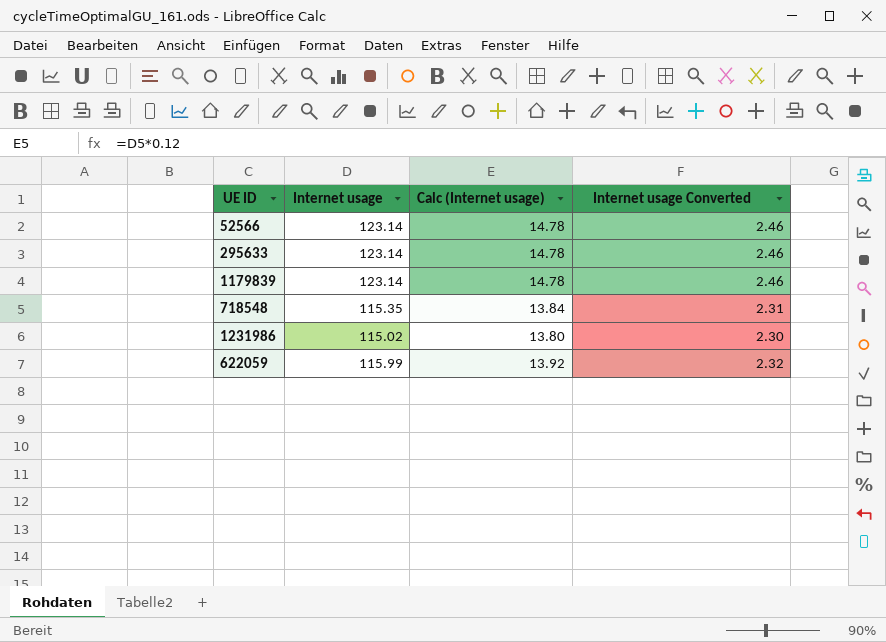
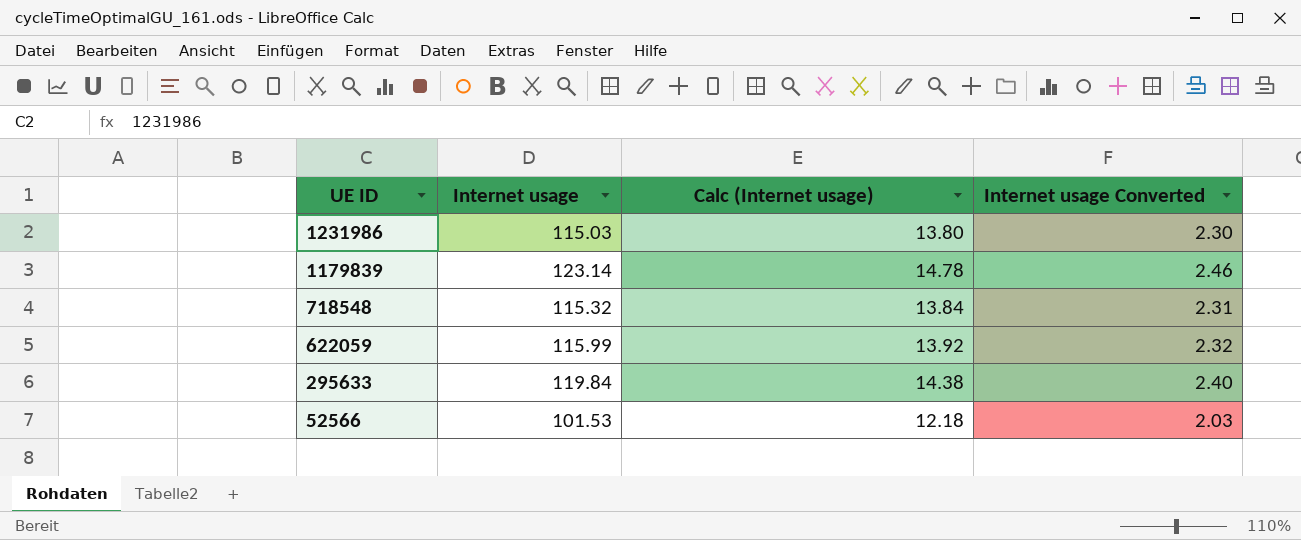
row order: none -> UE ID descending
1231986 | Internet usage: 115.02 -> 115.03
718548 | Internet usage: 115.35 -> 115.32
295633 | Internet usage: 123.14 -> 119.84
295633 | Calc (Internet usage): 14.78 -> 14.38
295633 | Internet usage Converted: 2.46 -> 2.40
52566 | Internet usage: 123.14 -> 101.53
52566 | Calc (Internet usage): 14.78 -> 12.18
52566 | Internet usage Converted: 2.46 -> 2.03

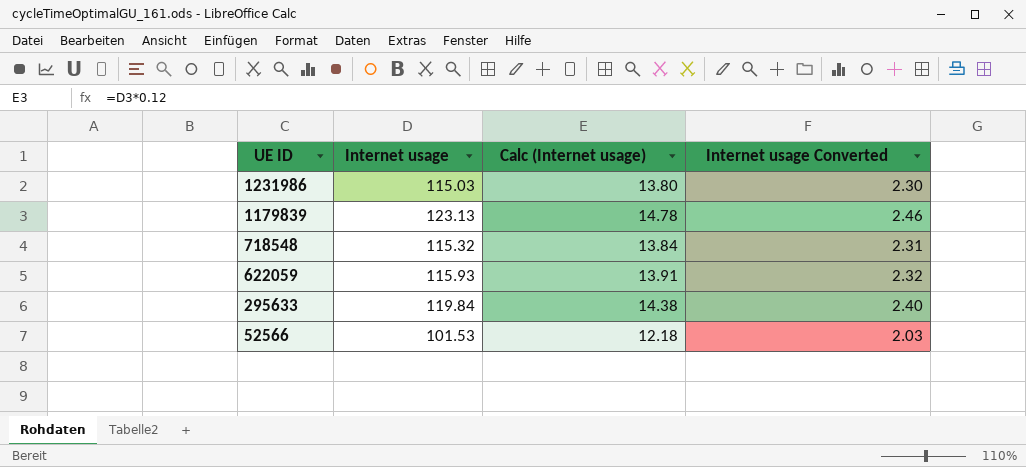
1179839 | Internet usage: 123.14 -> 123.13
622059 | Internet usage: 115.99 -> 115.93
622059 | Calc (Internet usage): 13.92 -> 13.91

